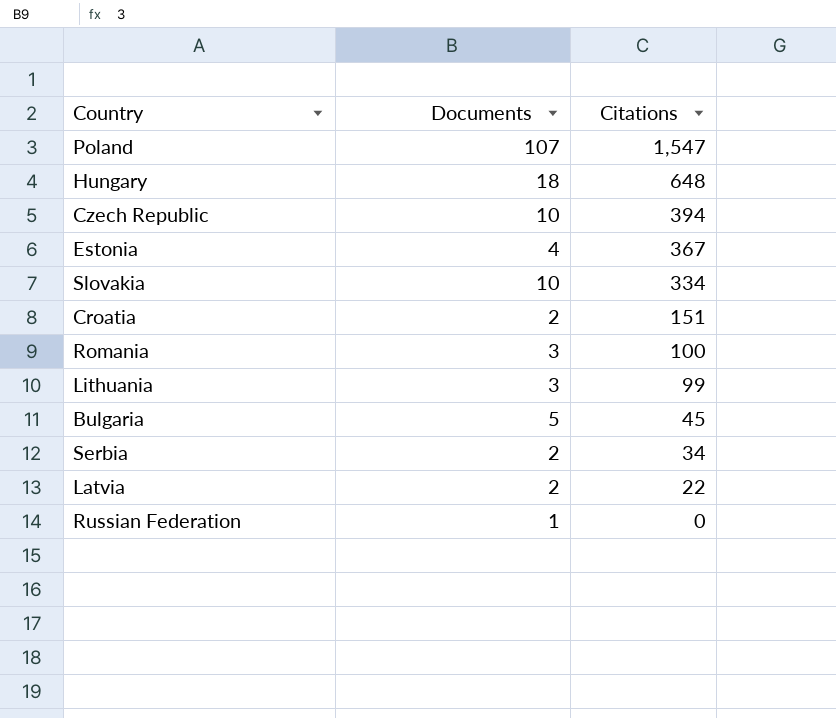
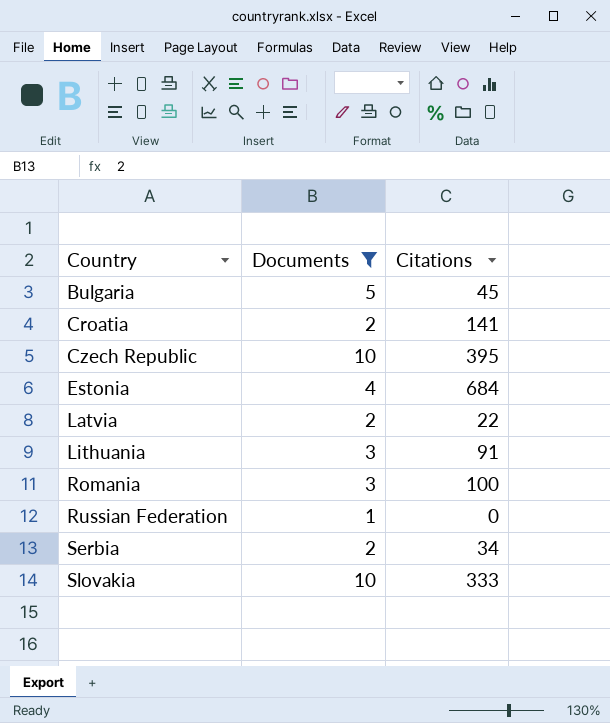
filter: none -> Documents <= 10
row order: Citations descending -> Country ascending
Croatia | Citations: 151 -> 141
Czech Republic | Citations: 394 -> 395
Estonia | Citations: 367 -> 684
Lithuania | Citations: 99 -> 91
Slovakia | Citations: 334 -> 333

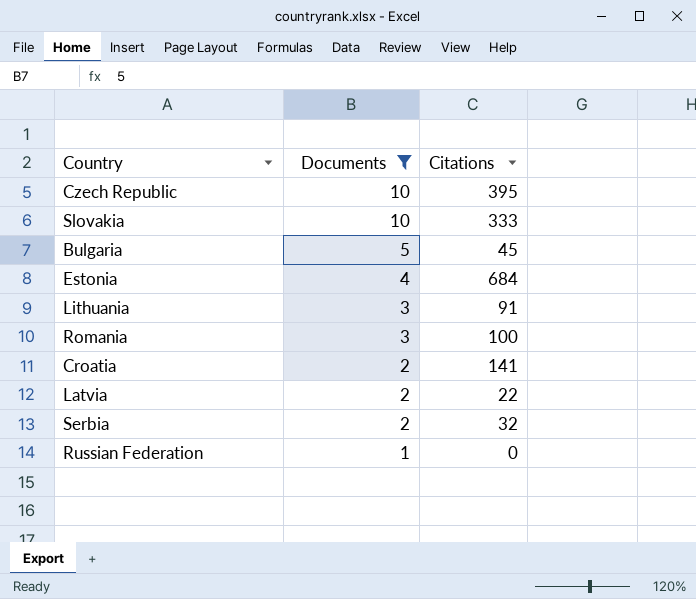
row order: Country ascending -> Documents descending
Serbia | Citations: 34 -> 32

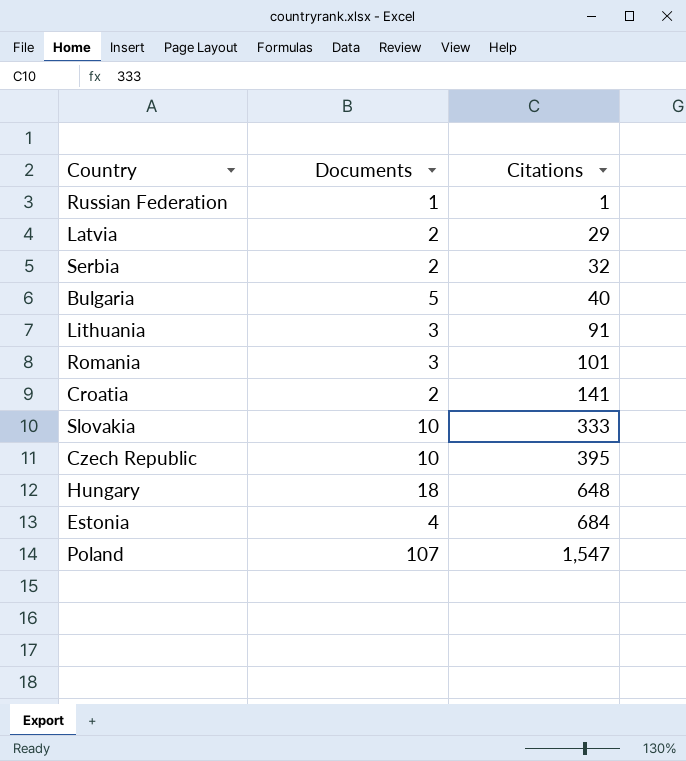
filter: Documents <= 10 -> none
row order: Documents descending -> Citations ascending
Russian Federation | Citations: 0 -> 1
Latvia | Citations: 22 -> 29
Bulgaria | Citations: 45 -> 40
Romania | Citations: 100 -> 101

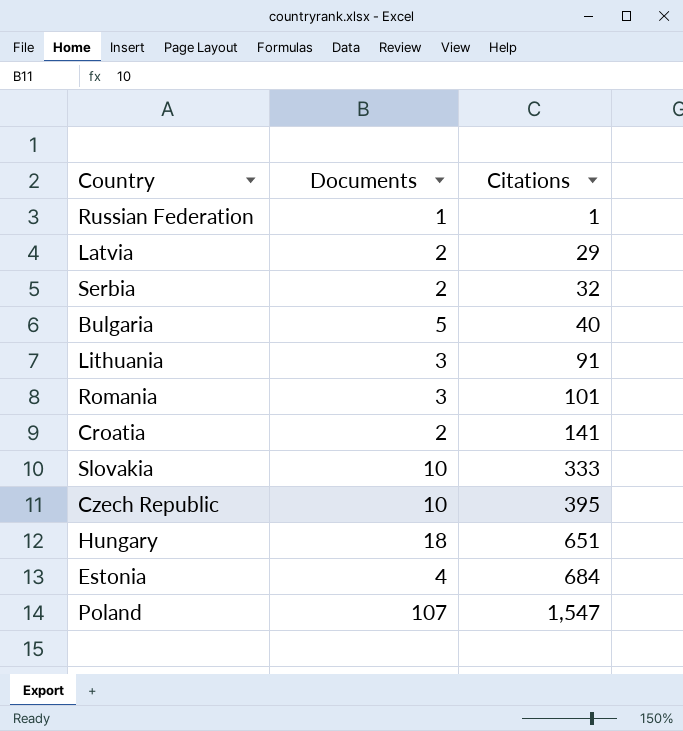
Hungary | Citations: 648 -> 651

